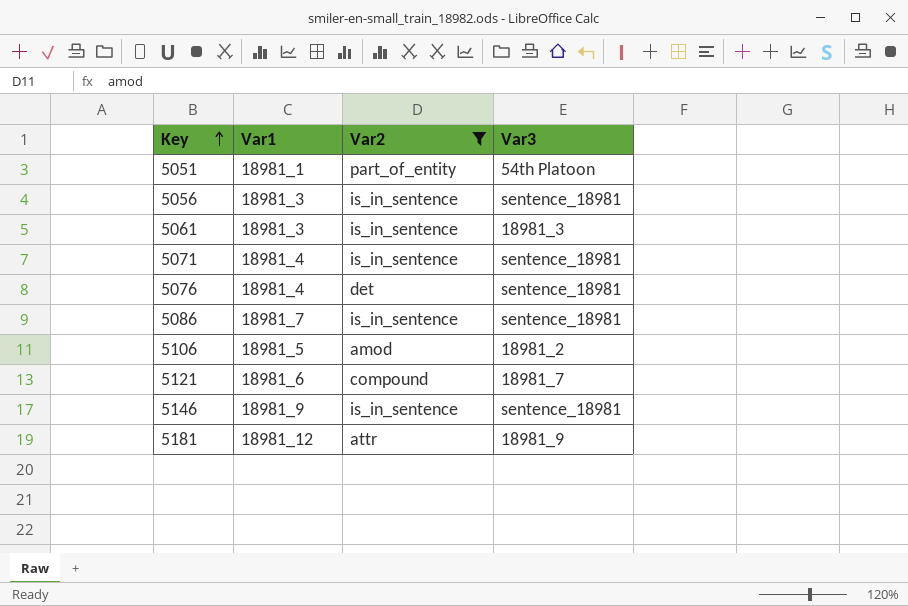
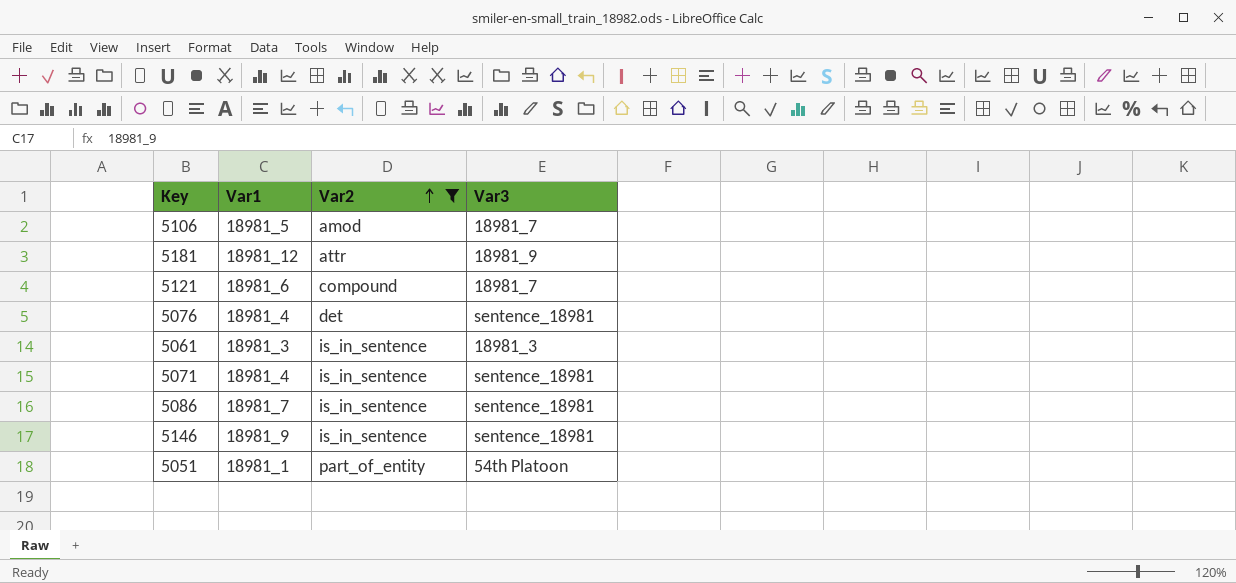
row order: Key ascending -> Var2 ascending
row 5056: 18981_3 | is_in_sentence | sentence_18981 -> none
5106 | Var3: 18981_2 -> 18981_7

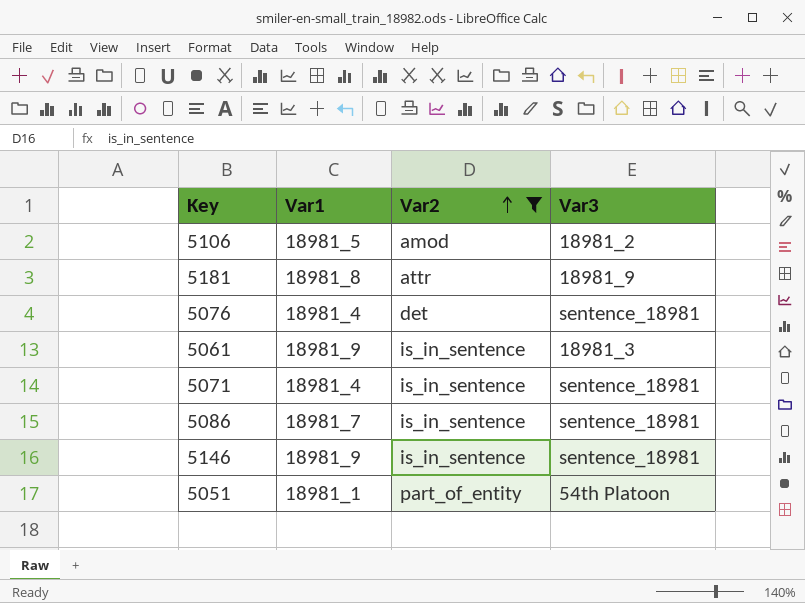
row 5121: 18981_6 | compound | 18981_7 -> none
5106 | Var3: 18981_7 -> 18981_2
5181 | Var1: 18981_12 -> 18981_8
5061 | Var1: 18981_3 -> 18981_9

